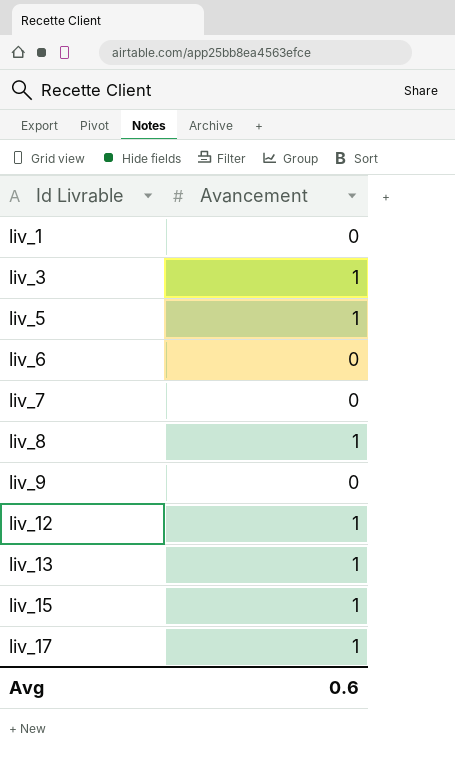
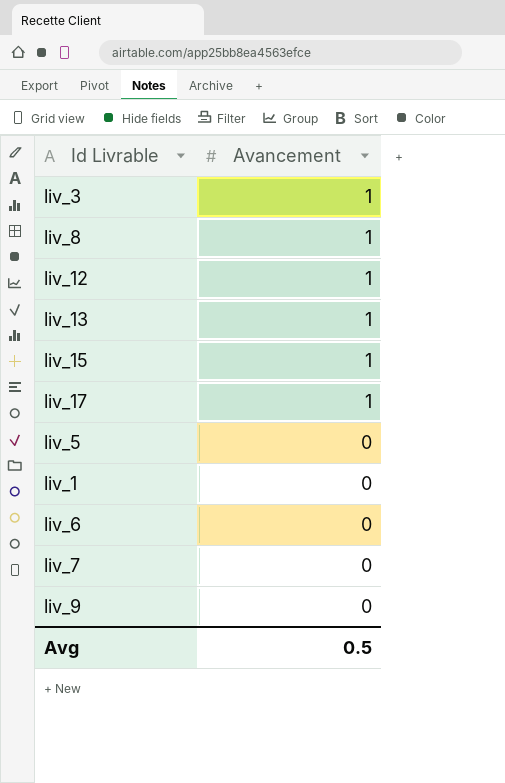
row order: Id Livrable ascending -> Avancement descending
liv_5 | Avancement: 1 -> 0
Avg | Avancement: 0.6 -> 0.5

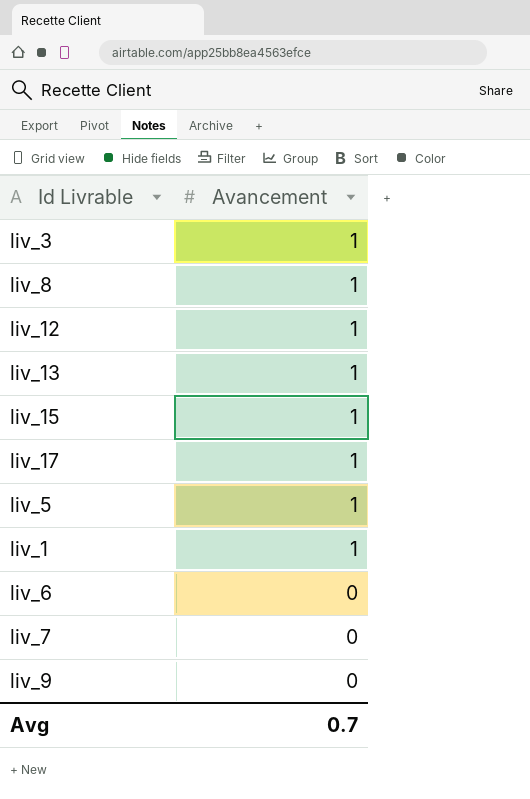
liv_5 | Avancement: 0 -> 1
liv_1 | Avancement: 0 -> 1
Avg | Avancement: 0.5 -> 0.7

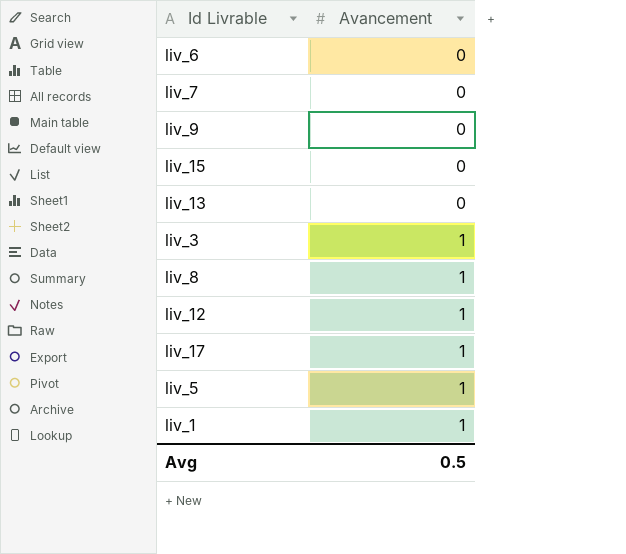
row order: Avancement descending -> Avancement ascending
liv_15 | Avancement: 1 -> 0
liv_13 | Avancement: 1 -> 0
Avg | Avancement: 0.7 -> 0.5

